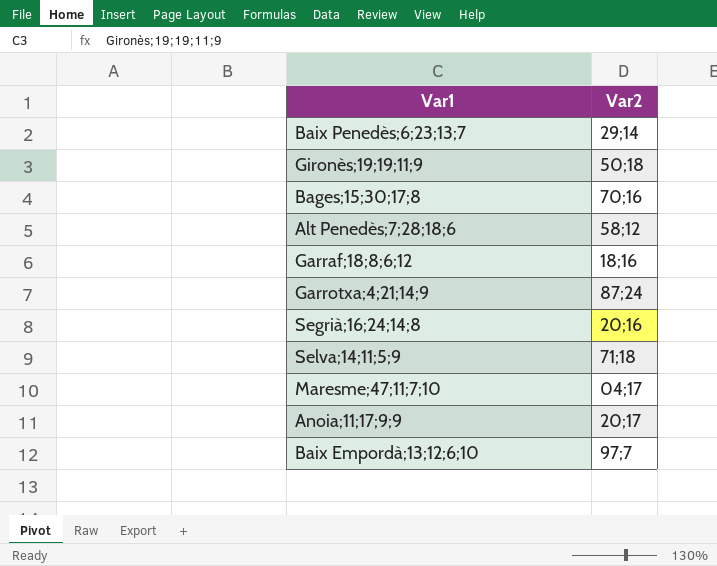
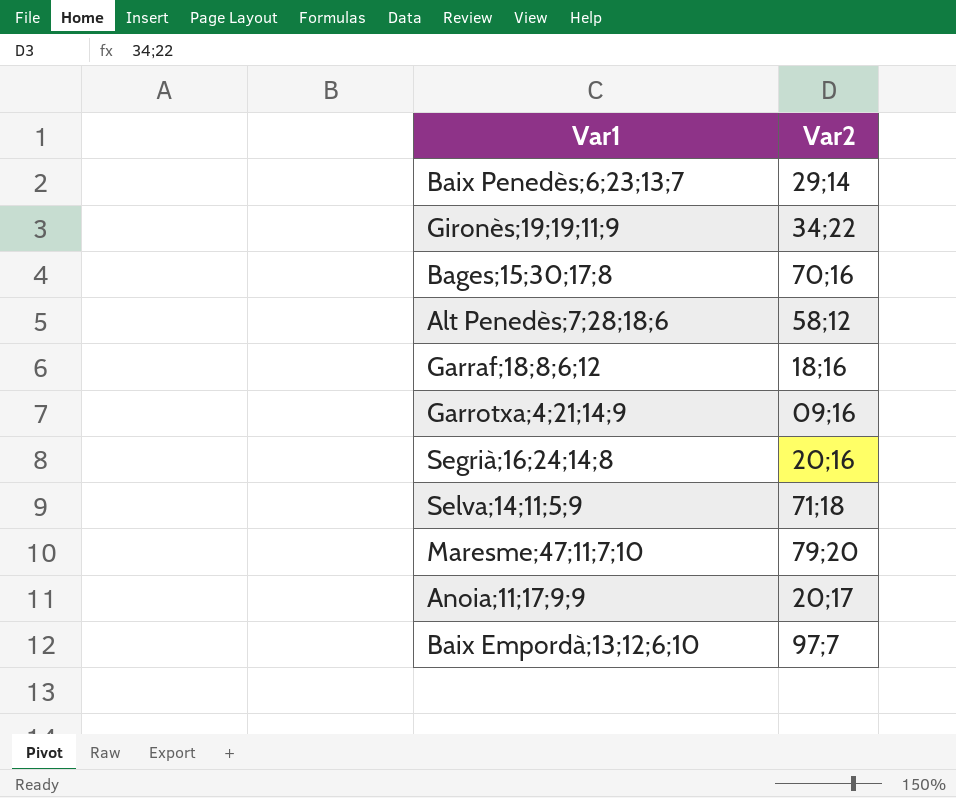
Gironès;19;19;11;9 | Var2: 50;18 -> 34;22
Garrotxa;4;21;14;9 | Var2: 87;24 -> 09;16
Maresme;47;11;7;10 | Var2: 04;17 -> 79;20

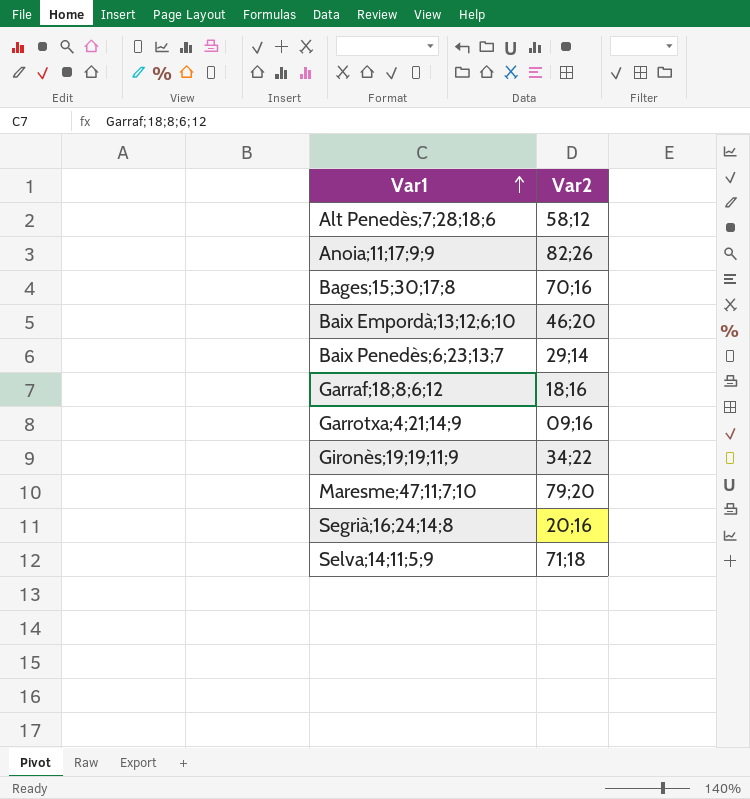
row order: none -> Var1 ascending
Anoia;11;17;9;9 | Var2: 20;17 -> 82;26
Baix Empordà;13;12;6;10 | Var2: 97;7 -> 46;20

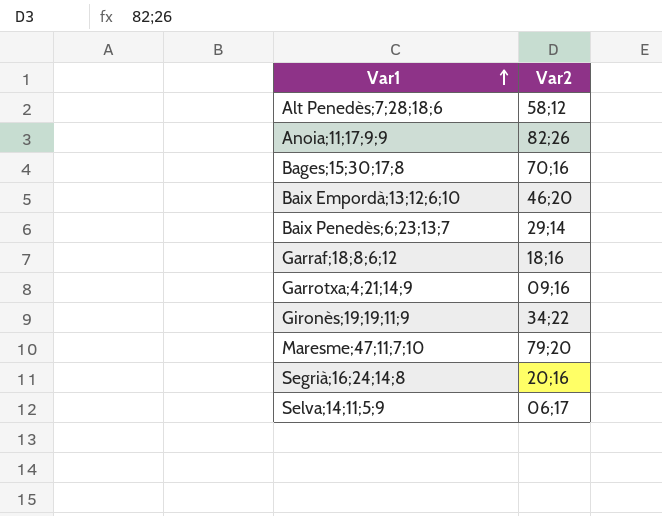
Selva;14;11;5;9 | Var2: 71;18 -> 06;17

